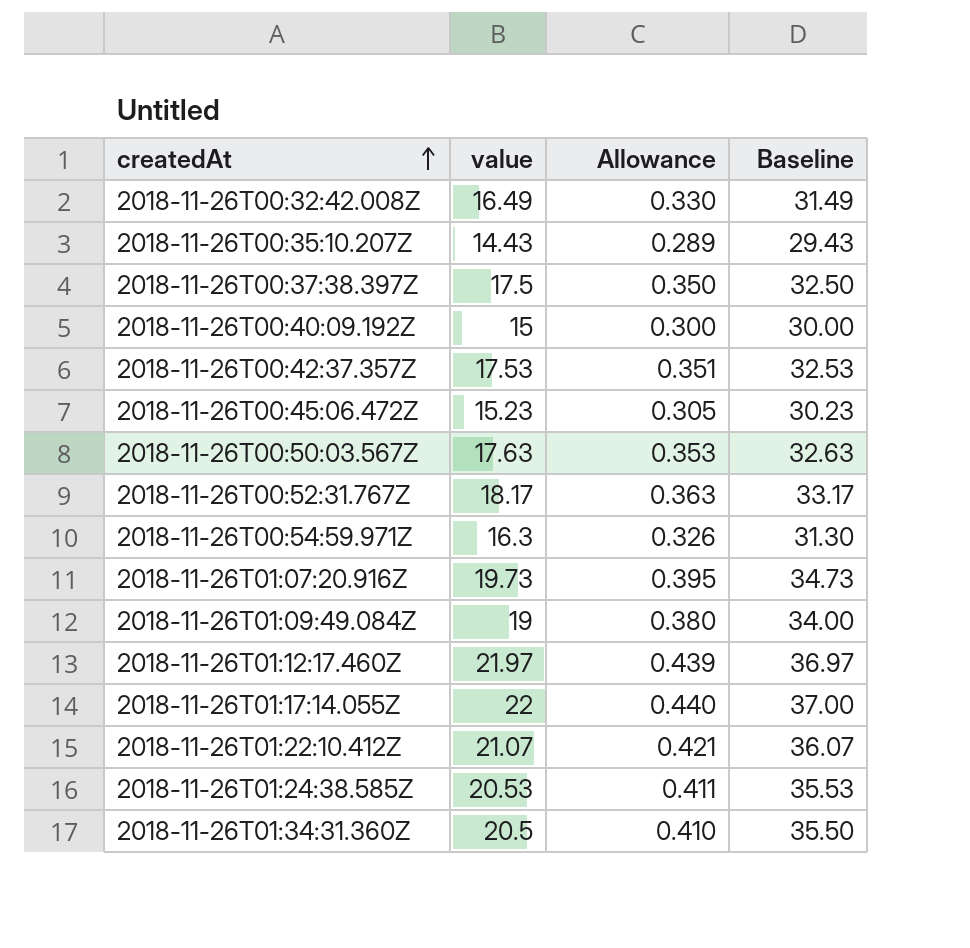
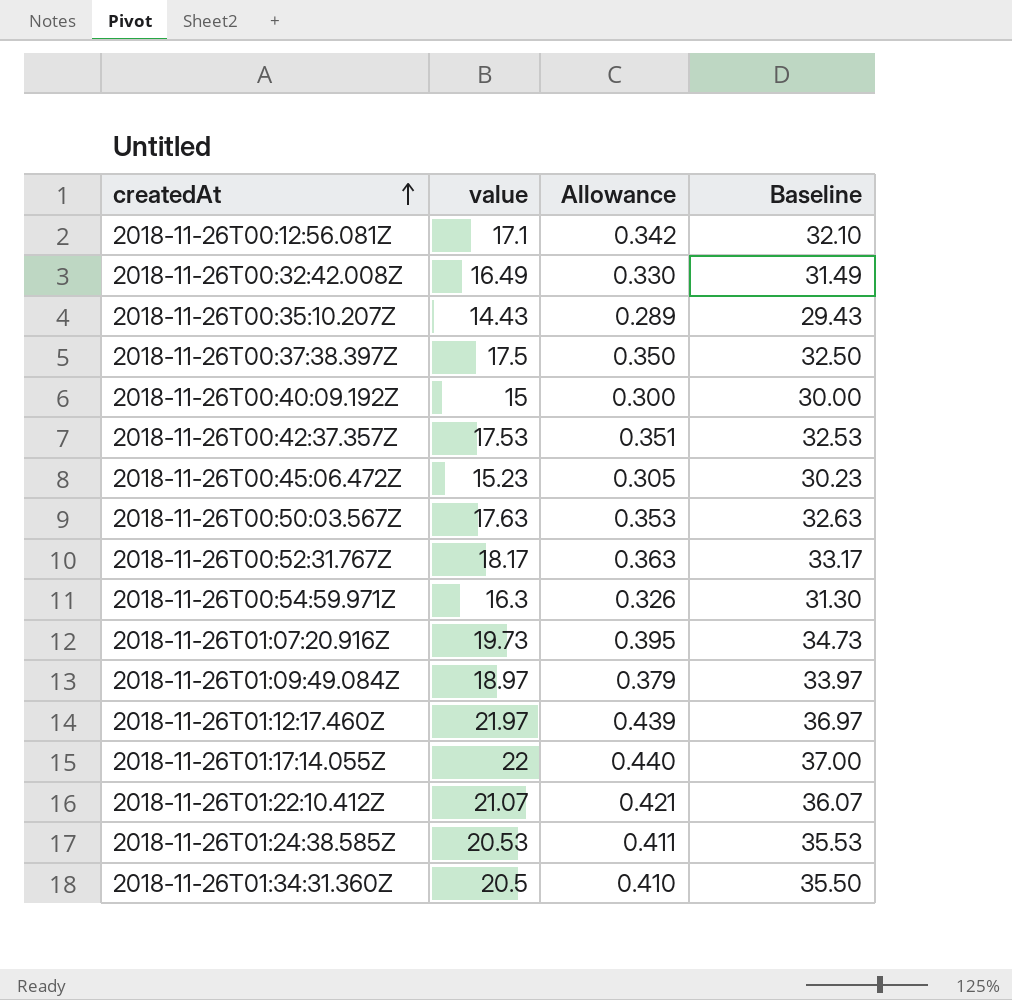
row 2018-11-26T00:12:56.081Z: none -> 17.1 | 0.342 | 32.10
2018-11-26T01:09:49.084Z | value: 19 -> 18.97
2018-11-26T01:09:49.084Z | Allowance: 0.380 -> 0.379
2018-11-26T01:09:49.084Z | Baseline: 34.00 -> 33.97

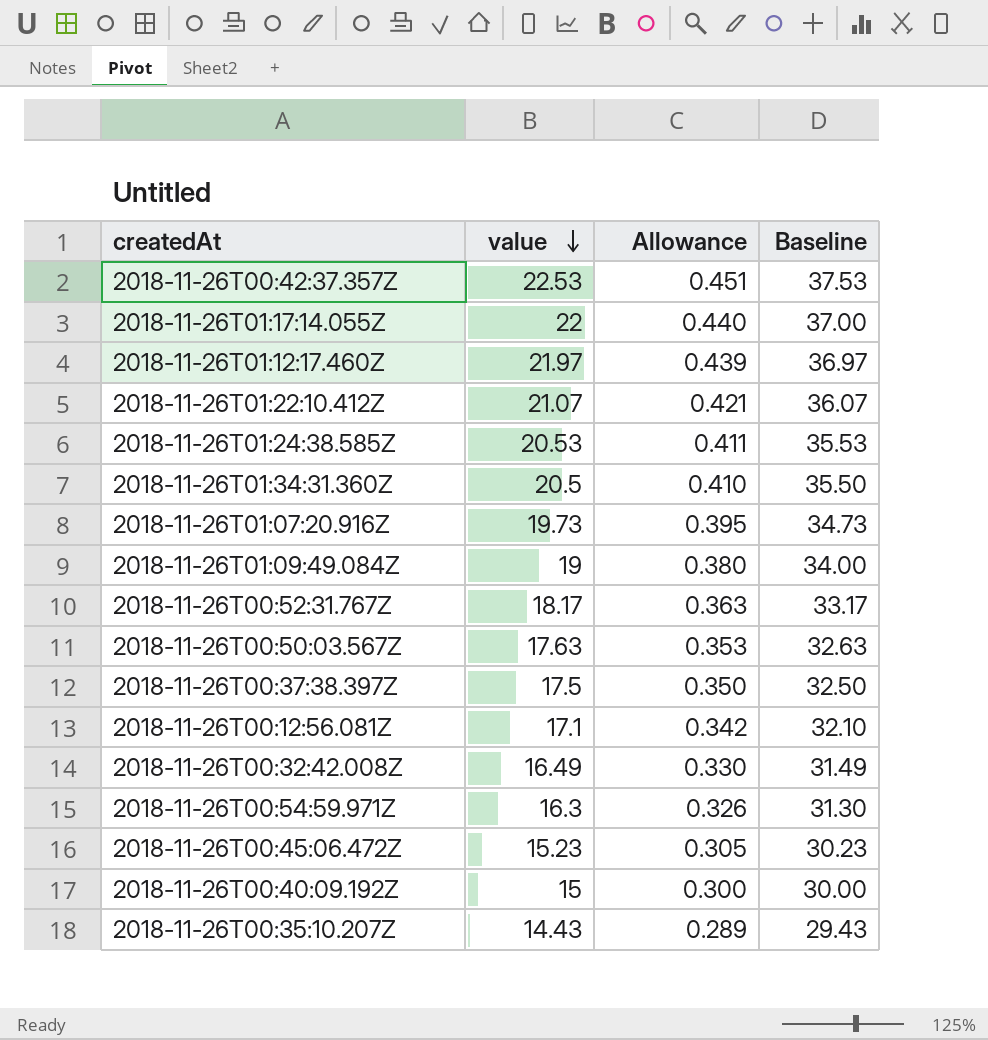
row order: createdAt ascending -> value descending
2018-11-26T00:42:37.357Z | value: 17.53 -> 22.53
2018-11-26T00:42:37.357Z | Allowance: 0.351 -> 0.451
2018-11-26T00:42:37.357Z | Baseline: 32.53 -> 37.53
2018-11-26T01:09:49.084Z | value: 18.97 -> 19
2018-11-26T01:09:49.084Z | Allowance: 0.379 -> 0.380
2018-11-26T01:09:49.084Z | Baseline: 33.97 -> 34.00

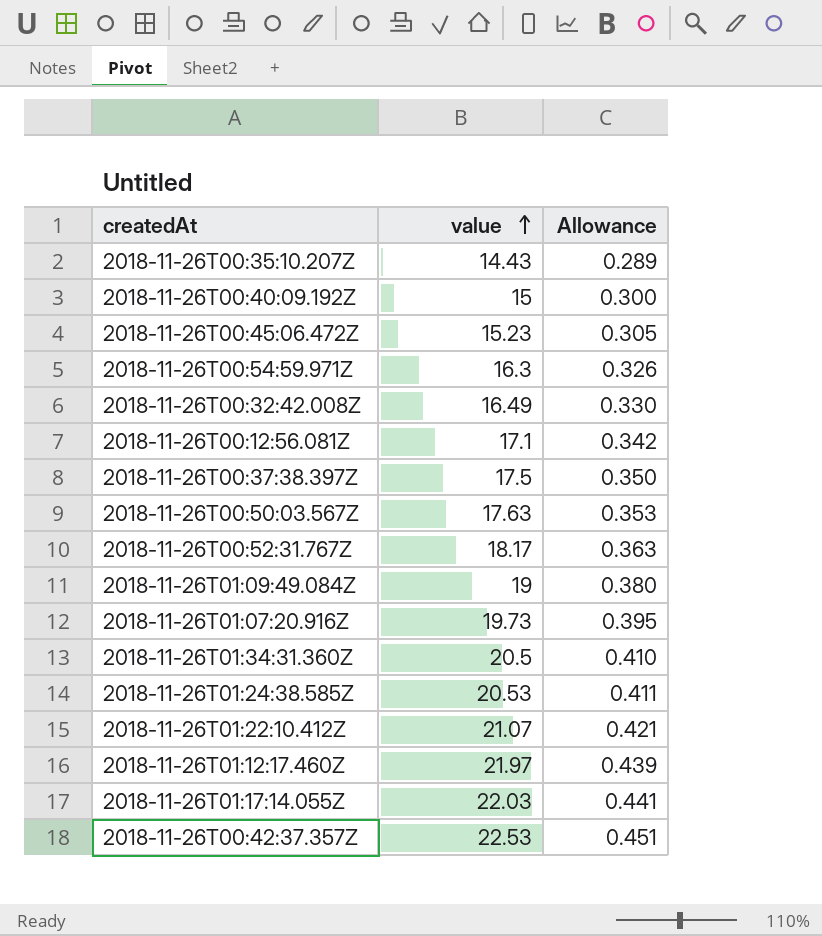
row order: value descending -> value ascending
column Baseline | formula: [value] + 15 -> none
2018-11-26T01:17:14.055Z | value: 22 -> 22.03
2018-11-26T01:17:14.055Z | Allowance: 0.440 -> 0.441

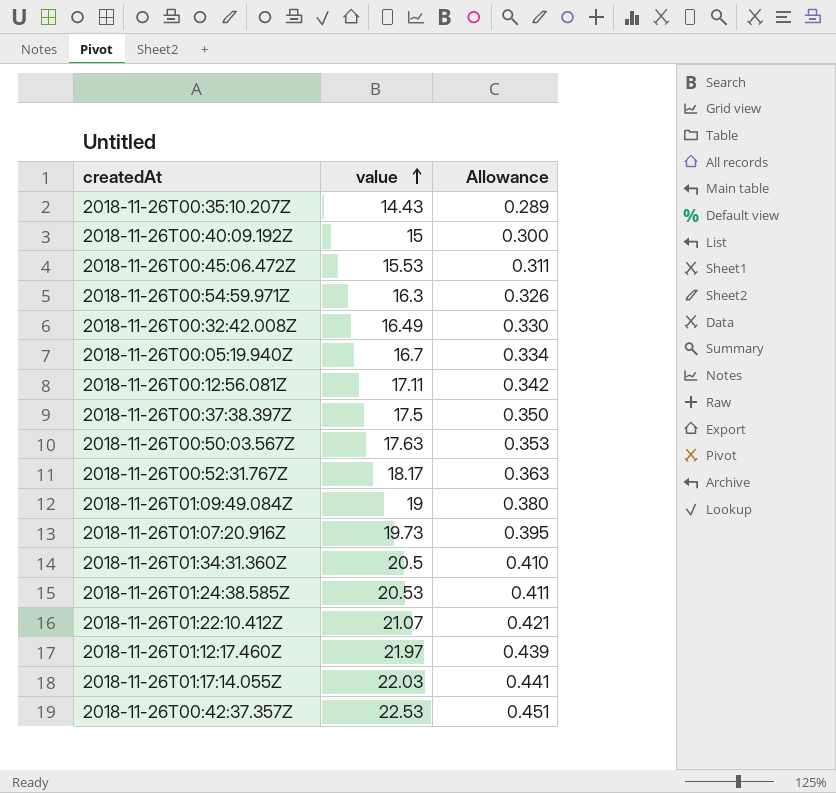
2018-11-26T00:45:06.472Z | value: 15.23 -> 15.53
2018-11-26T00:45:06.472Z | Allowance: 0.305 -> 0.311
row 2018-11-26T00:05:19.940Z: none -> 16.7 | 0.334
2018-11-26T00:12:56.081Z | value: 17.1 -> 17.11

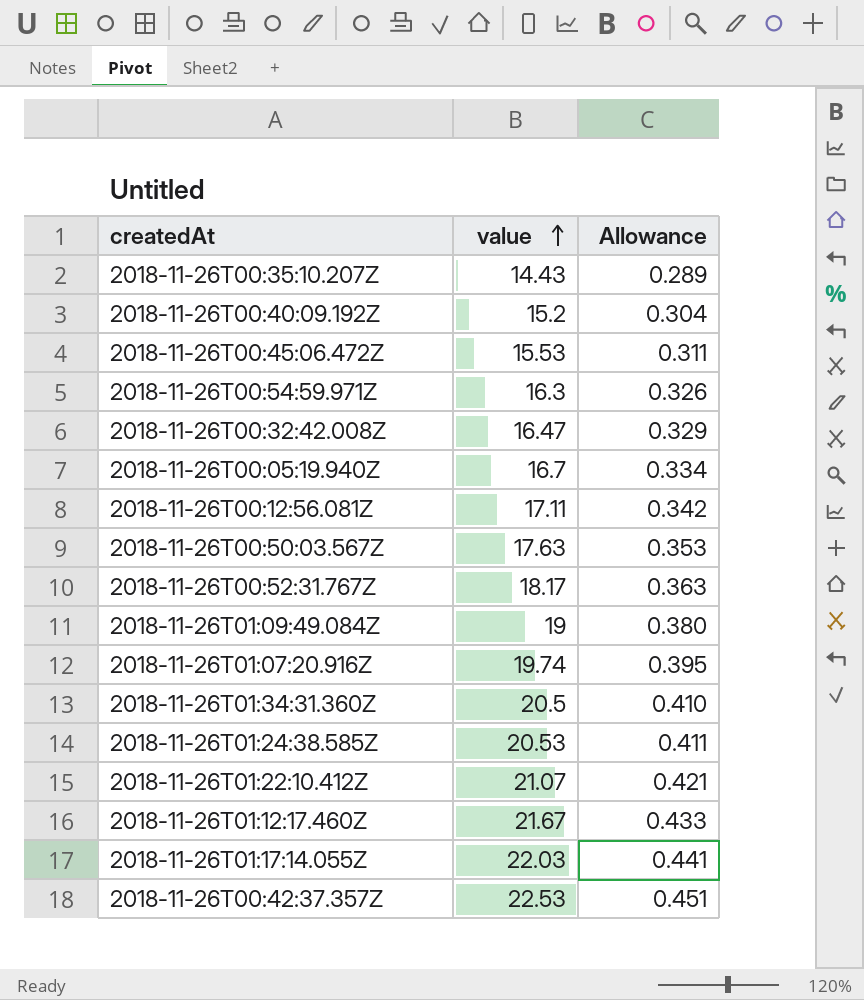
row 2018-11-26T00:37:38.397Z: 17.5 | 0.350 -> none
2018-11-26T00:40:09.192Z | value: 15 -> 15.2
2018-11-26T00:40:09.192Z | Allowance: 0.300 -> 0.304
2018-11-26T00:32:42.008Z | value: 16.49 -> 16.47
2018-11-26T00:32:42.008Z | Allowance: 0.330 -> 0.329
2018-11-26T01:07:20.916Z | value: 19.73 -> 19.74
2018-11-26T01:12:17.460Z | value: 21.97 -> 21.67
2018-11-26T01:12:17.460Z | Allowance: 0.439 -> 0.433

